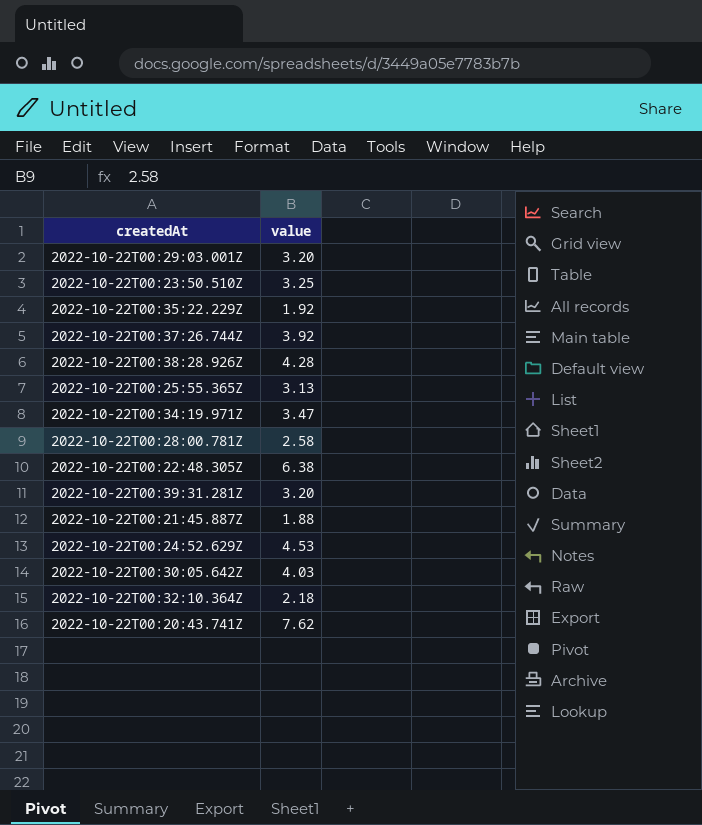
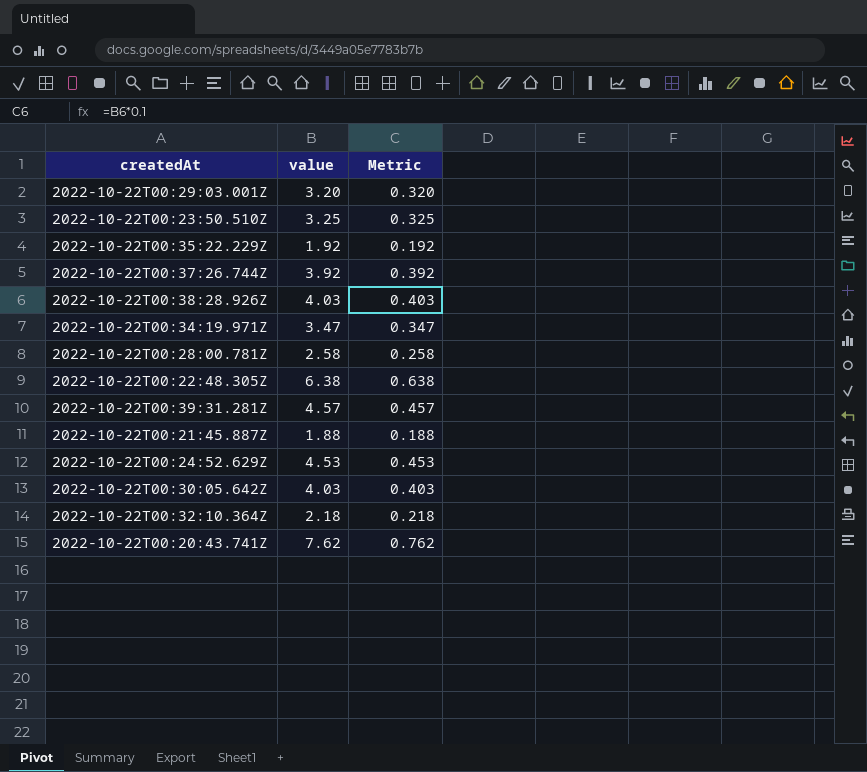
column Metric | formula: none -> [value] * 0.1
row 2022-10-22T00:25:55.365Z: 3.13 -> none
2022-10-22T00:38:28.926Z | value: 4.28 -> 4.03
2022-10-22T00:39:31.281Z | value: 3.20 -> 4.57

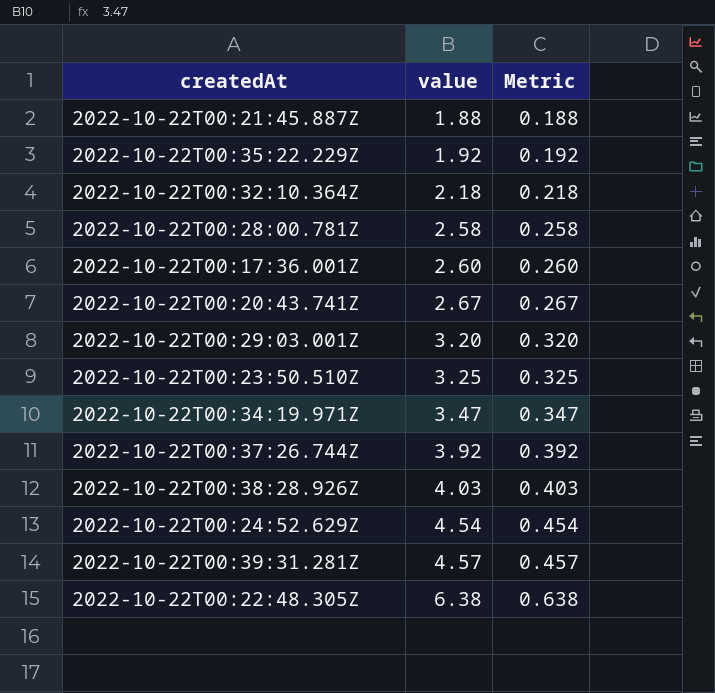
row order: none -> value ascending
row 2022-10-22T00:30:05.642Z: 4.03 | 0.403 -> none
row 2022-10-22T00:17:36.001Z: none -> 2.60 | 0.260
2022-10-22T00:20:43.741Z | value: 7.62 -> 2.67
2022-10-22T00:20:43.741Z | Metric: 0.762 -> 0.267
2022-10-22T00:24:52.629Z | value: 4.53 -> 4.54
2022-10-22T00:24:52.629Z | Metric: 0.453 -> 0.454

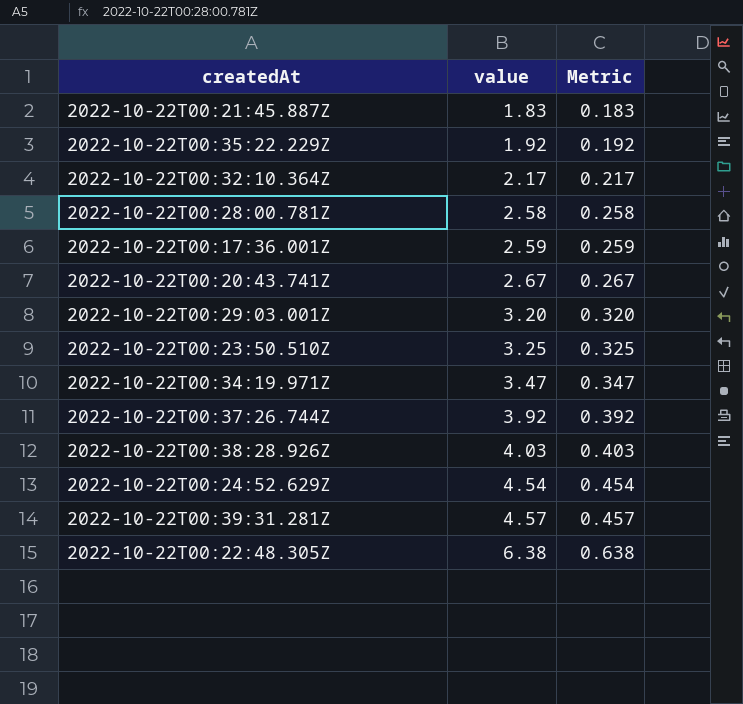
2022-10-22T00:21:45.887Z | value: 1.88 -> 1.83
2022-10-22T00:21:45.887Z | Metric: 0.188 -> 0.183
2022-10-22T00:32:10.364Z | value: 2.18 -> 2.17
2022-10-22T00:32:10.364Z | Metric: 0.218 -> 0.217
2022-10-22T00:17:36.001Z | value: 2.60 -> 2.59
2022-10-22T00:17:36.001Z | Metric: 0.260 -> 0.259

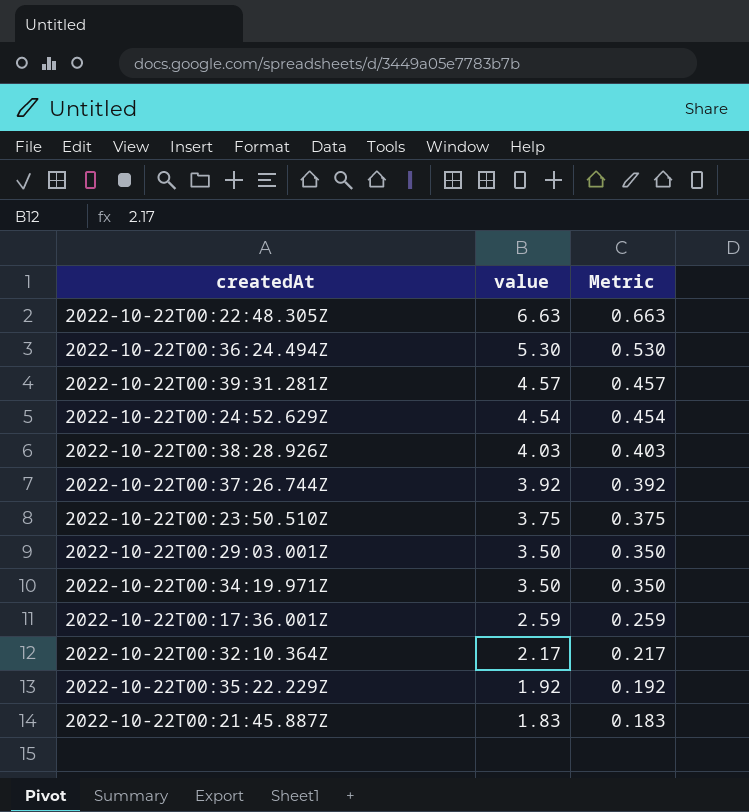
row order: value ascending -> value descending
row 2022-10-22T00:28:00.781Z: 2.58 | 0.258 -> none
row 2022-10-22T00:20:43.741Z: 2.67 | 0.267 -> none
2022-10-22T00:22:48.305Z | value: 6.38 -> 6.63
2022-10-22T00:22:48.305Z | Metric: 0.638 -> 0.663
row 2022-10-22T00:36:24.494Z: none -> 5.30 | 0.530
2022-10-22T00:23:50.510Z | value: 3.25 -> 3.75
2022-10-22T00:23:50.510Z | Metric: 0.325 -> 0.375
2022-10-22T00:29:03.001Z | value: 3.20 -> 3.50
2022-10-22T00:29:03.001Z | Metric: 0.320 -> 0.350
2022-10-22T00:34:19.971Z | value: 3.47 -> 3.50
2022-10-22T00:34:19.971Z | Metric: 0.347 -> 0.350

